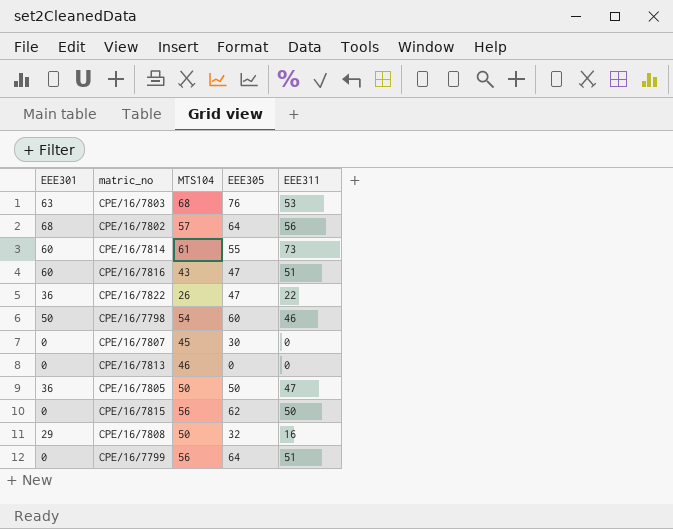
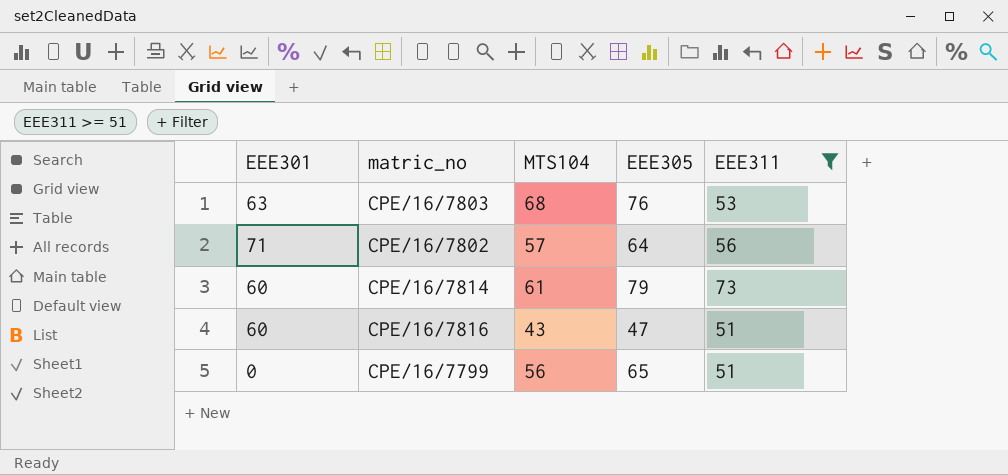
filter: none -> EEE311 >= 51
CPE/16/7802 | EEE301: 68 -> 71
CPE/16/7814 | EEE305: 55 -> 79
CPE/16/7799 | EEE305: 64 -> 65

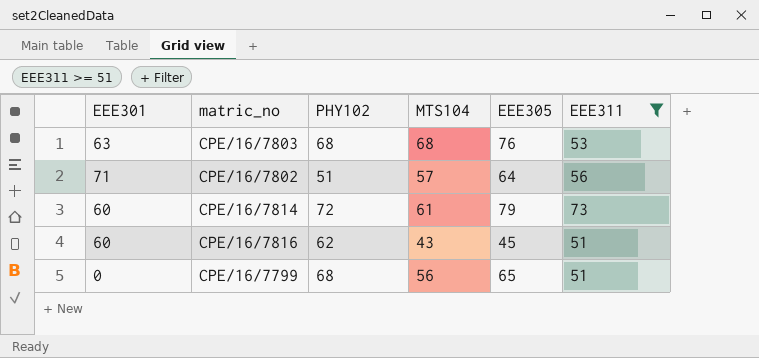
column PHY102 | position: none -> 3
CPE/16/7816 | EEE305: 47 -> 45

